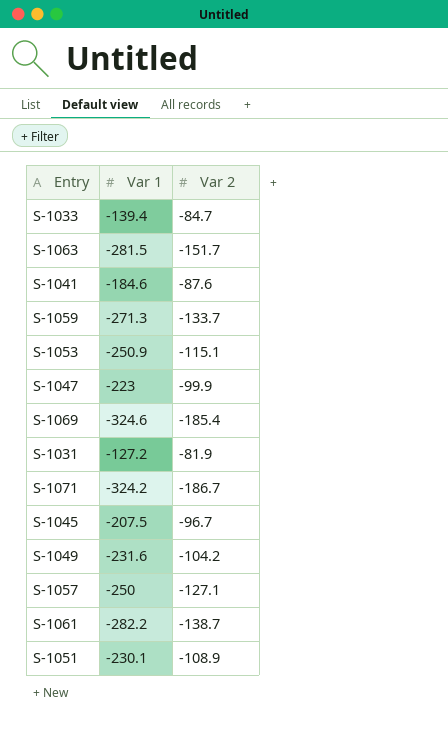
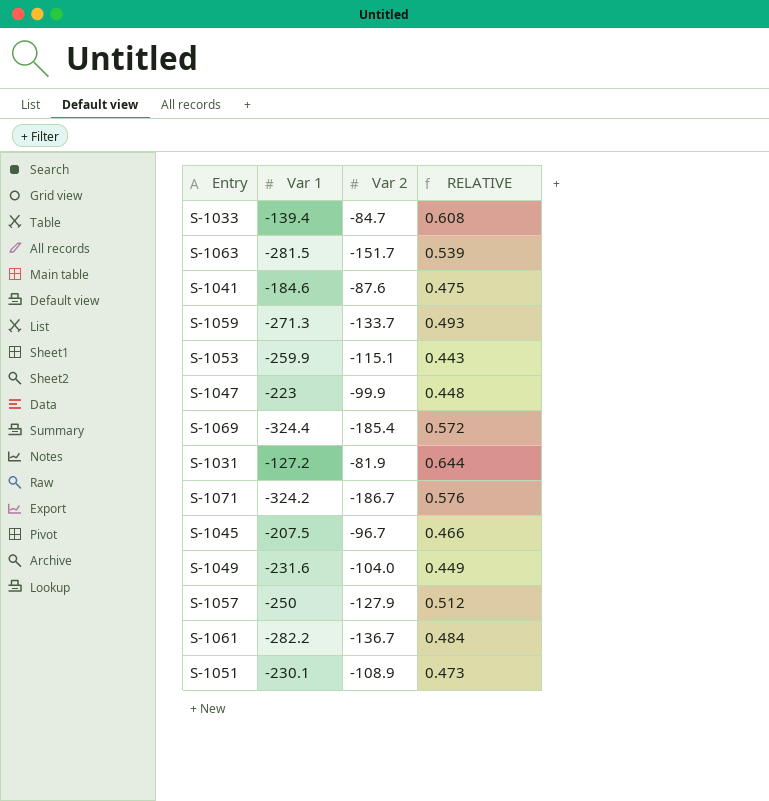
column RELATIVE | formula: none -> [Var 2] / [Var 1]
S-1053 | Var 1: -250.9 -> -259.9
S-1069 | Var 1: -324.6 -> -324.4
S-1049 | Var 2: -104.2 -> -104.0
S-1057 | Var 2: -127.1 -> -127.9
S-1061 | Var 2: -138.7 -> -136.7

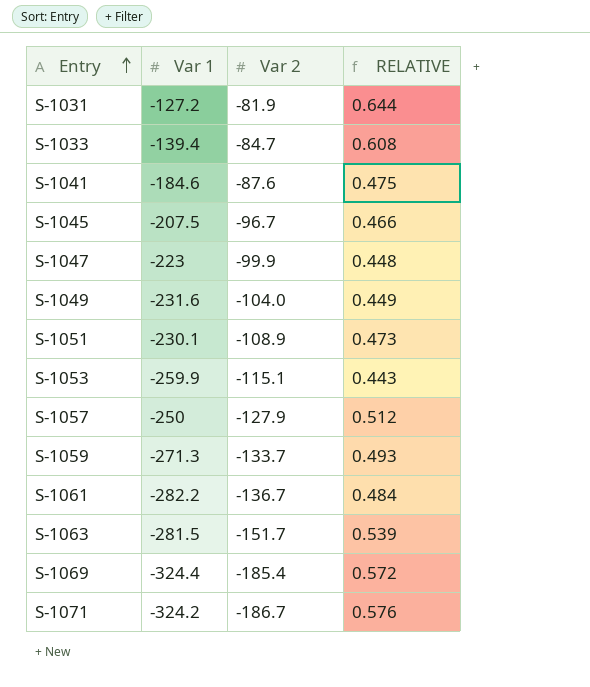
row order: none -> Entry ascending

